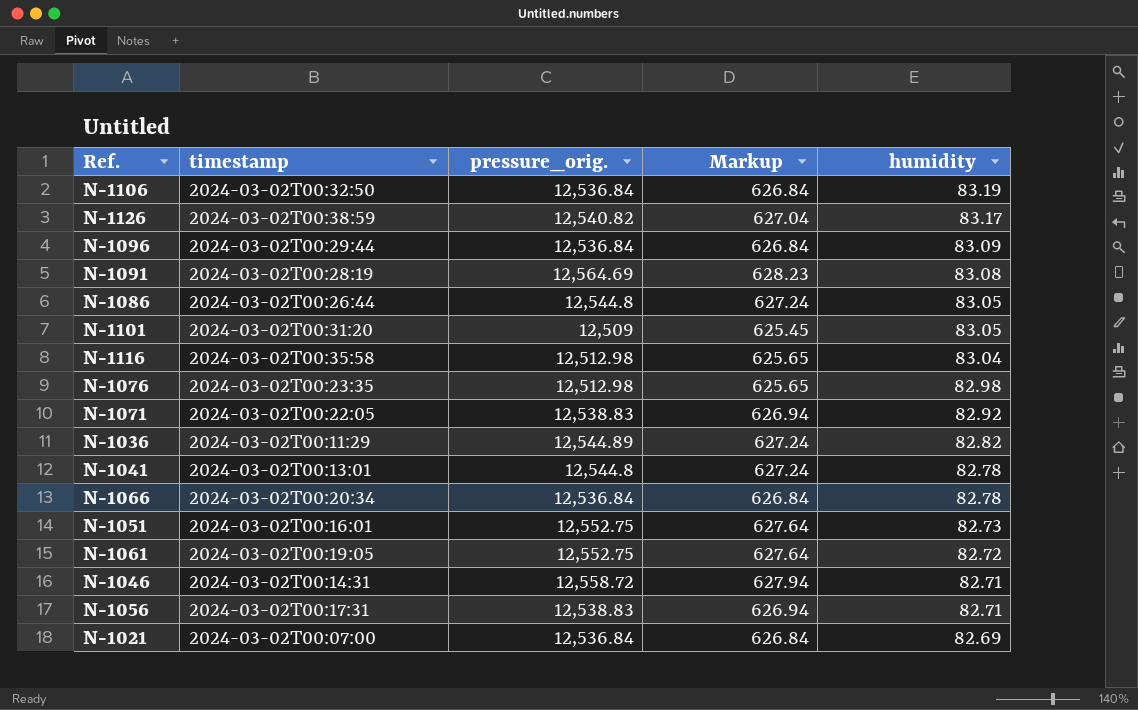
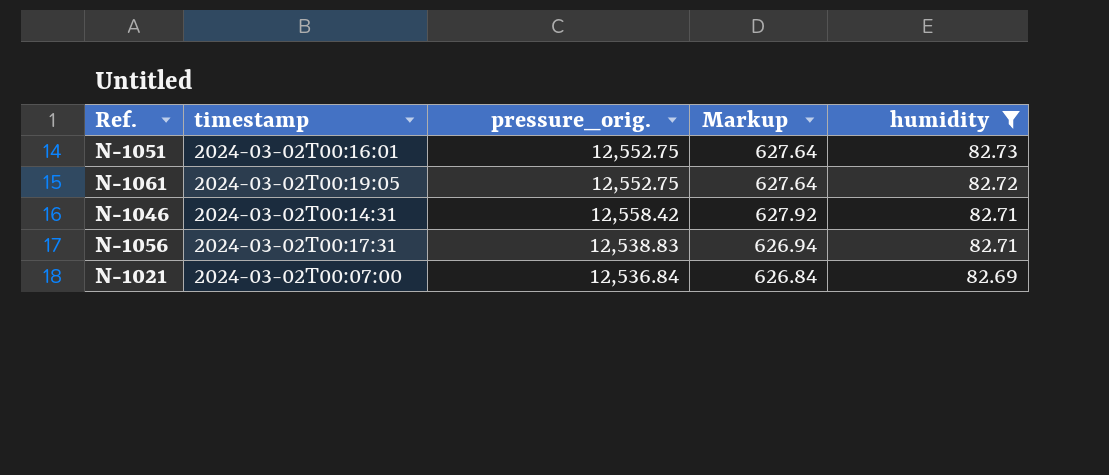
filter: none -> humidity <= 82.73
N-1046 | pressure_orig.: 12,558.72 -> 12,558.42
N-1046 | Markup: 627.94 -> 627.92

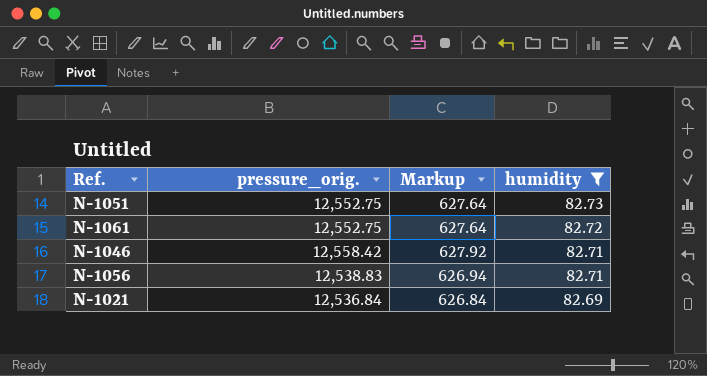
column timestamp | position: 2 -> none

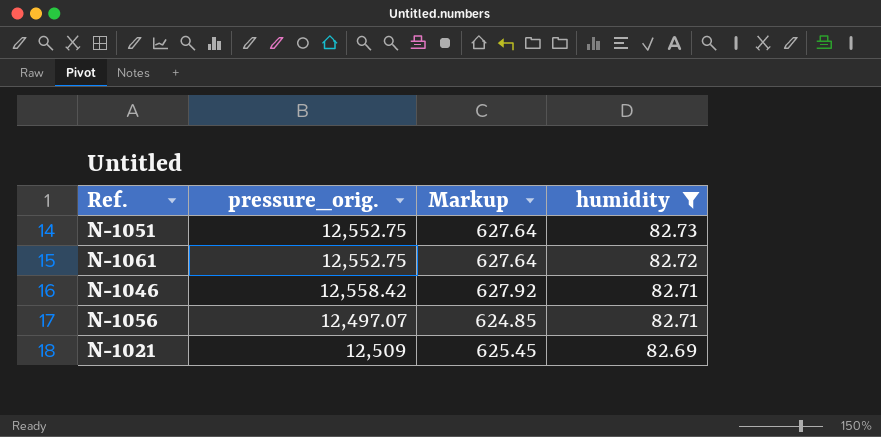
N-1056 | pressure_orig.: 12,538.83 -> 12,497.07
N-1056 | Markup: 626.94 -> 624.85
N-1021 | pressure_orig.: 12,536.84 -> 12,509
N-1021 | Markup: 626.84 -> 625.45

